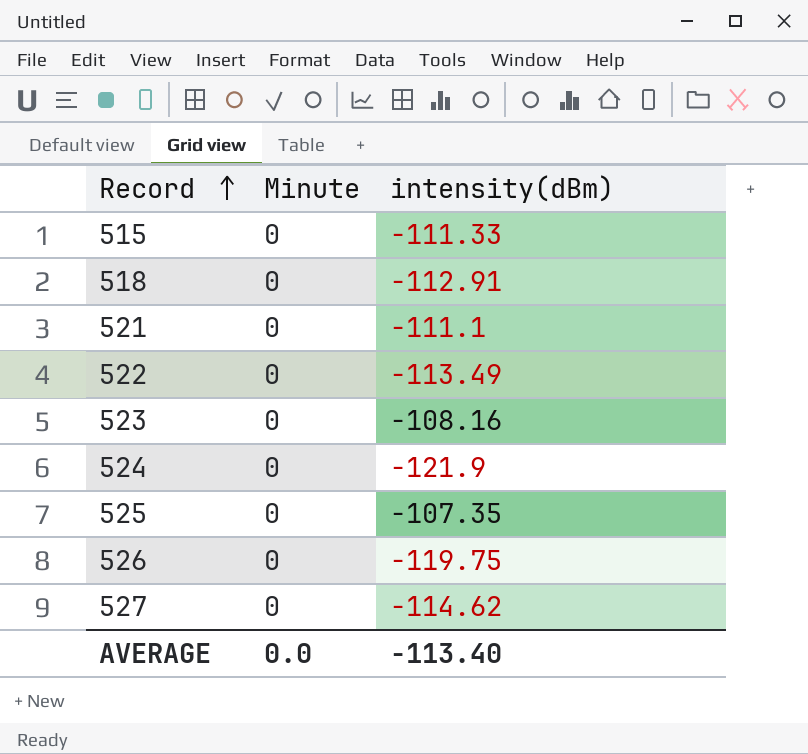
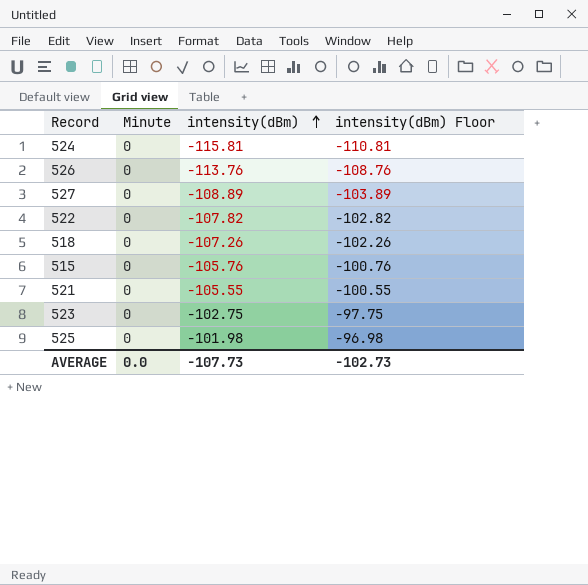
row order: Record ascending -> intensity(dBm) ascending
column intensity(dBm) Floor | formula: none -> [intensity(dBm)] + 5
524 | intensity(dBm): -121.9 -> -115.81
526 | intensity(dBm): -119.75 -> -113.76
527 | intensity(dBm): -114.62 -> -108.89
522 | intensity(dBm): -113.49 -> -107.82
518 | intensity(dBm): -112.91 -> -107.26
515 | intensity(dBm): -111.33 -> -105.76
521 | intensity(dBm): -111.1 -> -105.55
523 | intensity(dBm): -108.16 -> -102.75
525 | intensity(dBm): -107.35 -> -101.98
AVERAGE | intensity(dBm): -113.40 -> -107.73

